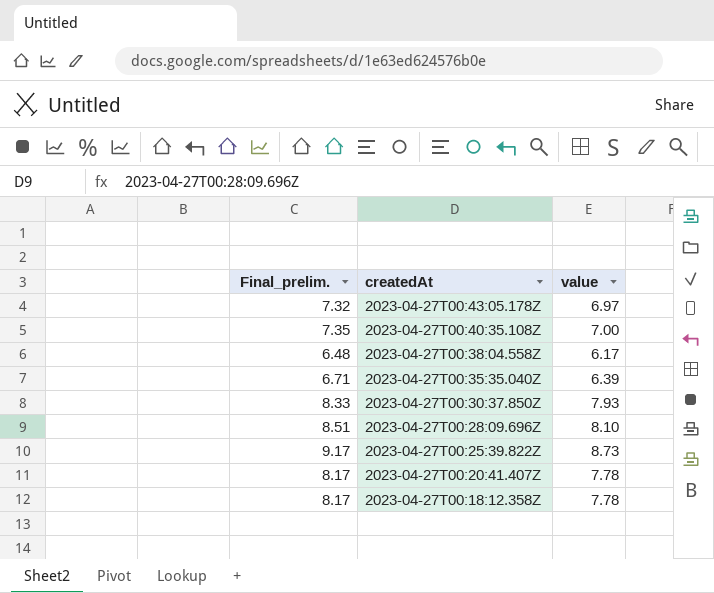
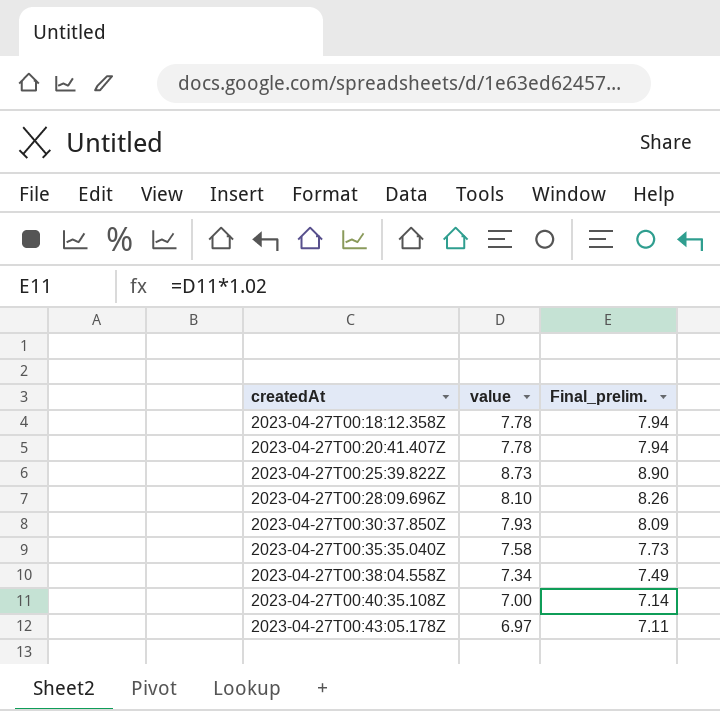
row order: createdAt descending -> createdAt ascending
column Final_prelim. | formula: [value] * 1.05 -> [value] * 1.02
column Final_prelim. | position: 1 -> 3
2023-04-27T00:35:35.040Z | value: 6.39 -> 7.58
2023-04-27T00:38:04.558Z | value: 6.17 -> 7.34

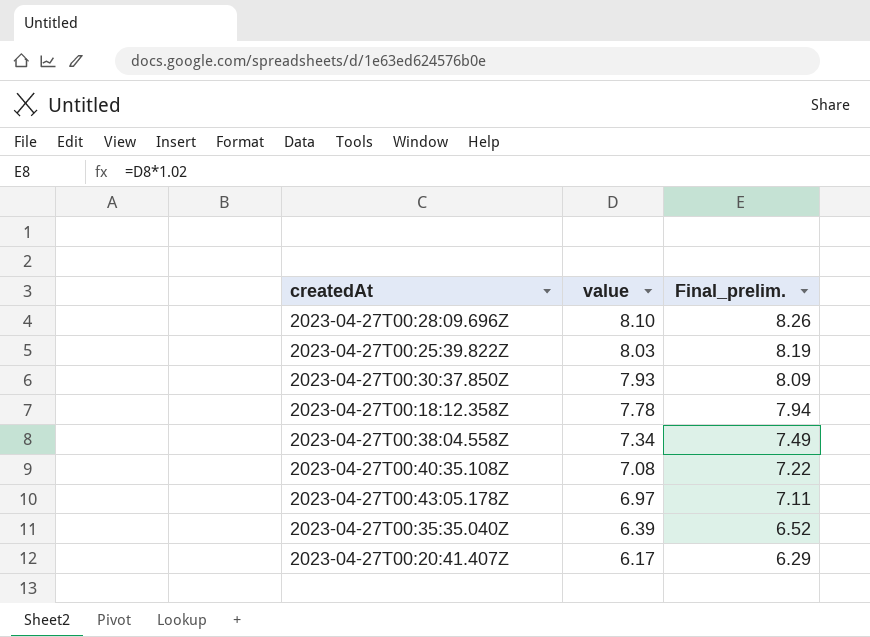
row order: createdAt ascending -> value descending
2023-04-27T00:25:39.822Z | value: 8.73 -> 8.03
2023-04-27T00:25:39.822Z | Final_prelim.: 8.90 -> 8.19
2023-04-27T00:40:35.108Z | value: 7.00 -> 7.08
2023-04-27T00:40:35.108Z | Final_prelim.: 7.14 -> 7.22
2023-04-27T00:35:35.040Z | value: 7.58 -> 6.39
2023-04-27T00:35:35.040Z | Final_prelim.: 7.73 -> 6.52
2023-04-27T00:20:41.407Z | value: 7.78 -> 6.17
2023-04-27T00:20:41.407Z | Final_prelim.: 7.94 -> 6.29

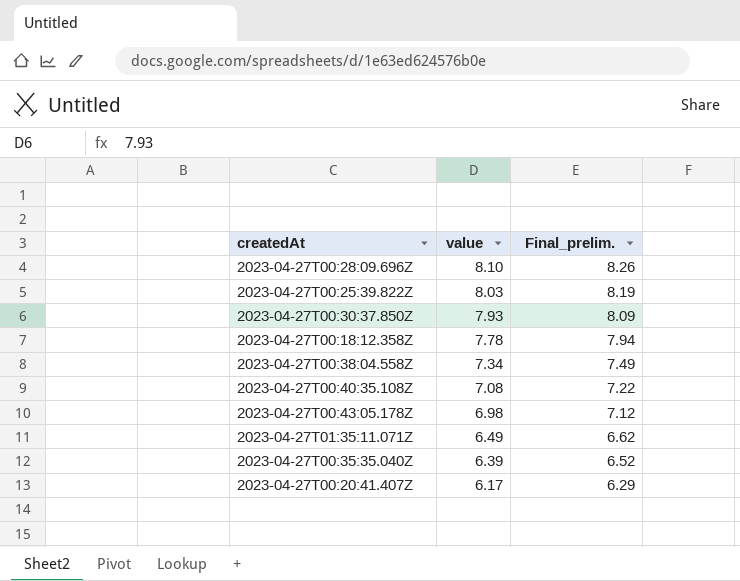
2023-04-27T00:43:05.178Z | value: 6.97 -> 6.98
2023-04-27T00:43:05.178Z | Final_prelim.: 7.11 -> 7.12
row 2023-04-27T01:35:11.071Z: none -> 6.49 | 6.62

